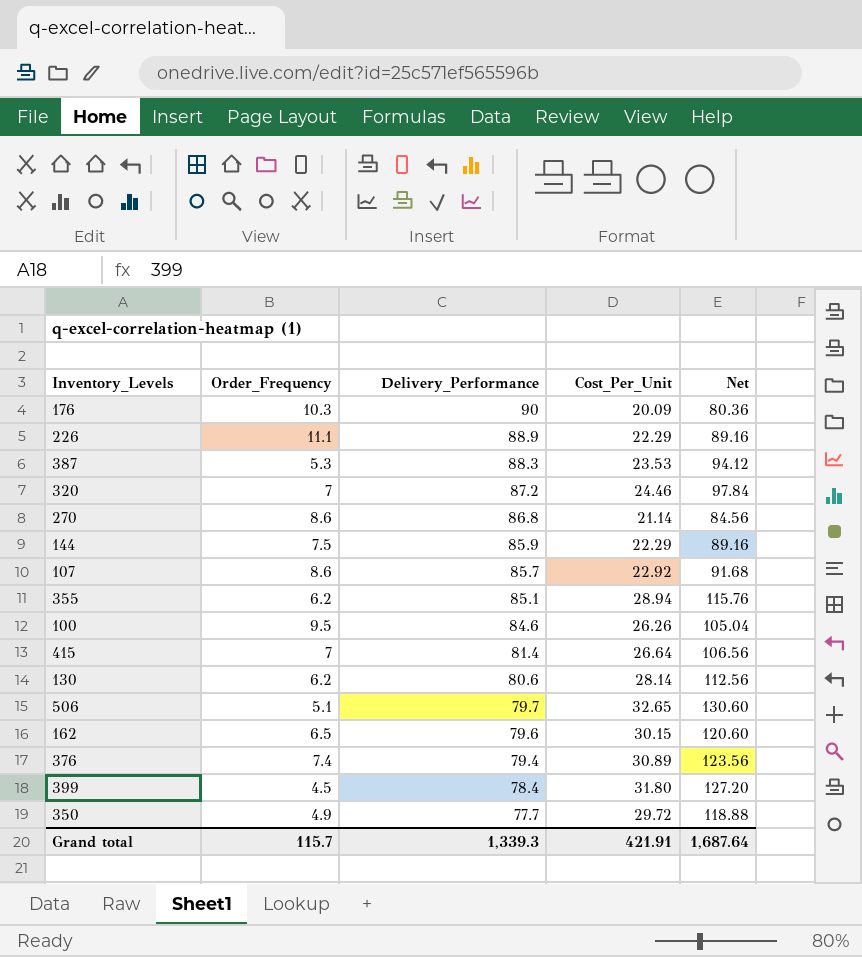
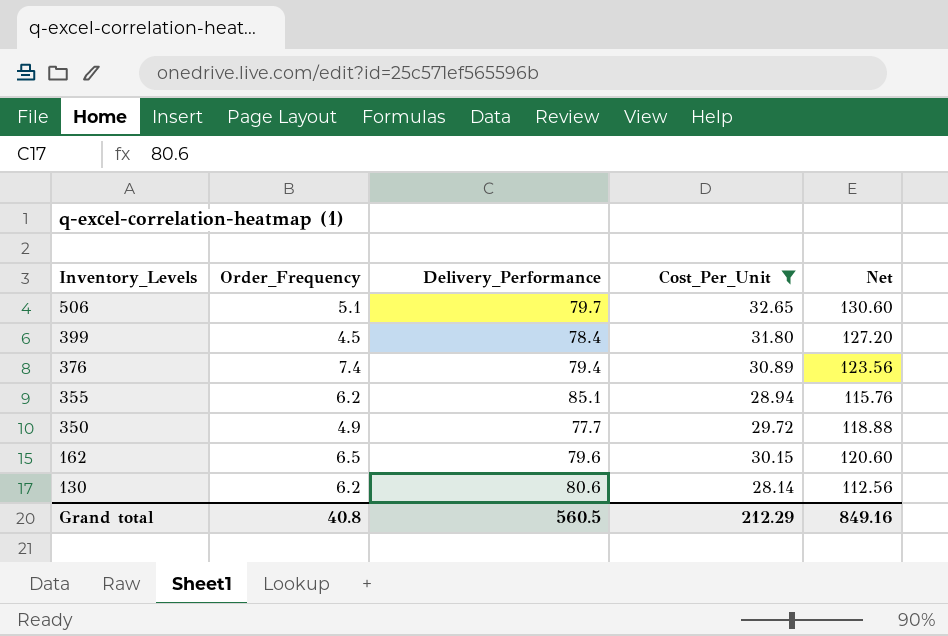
filter: none -> Cost_Per_Unit >= 28.14
row order: Delivery_Performance descending -> Inventory_Levels descending
Grand total | Order_Frequency: 115.7 -> 40.8
Grand total | Delivery_Performance: 1,339.3 -> 560.5
Grand total | Cost_Per_Unit: 421.91 -> 212.29
Grand total | Net: 1,687.64 -> 849.16

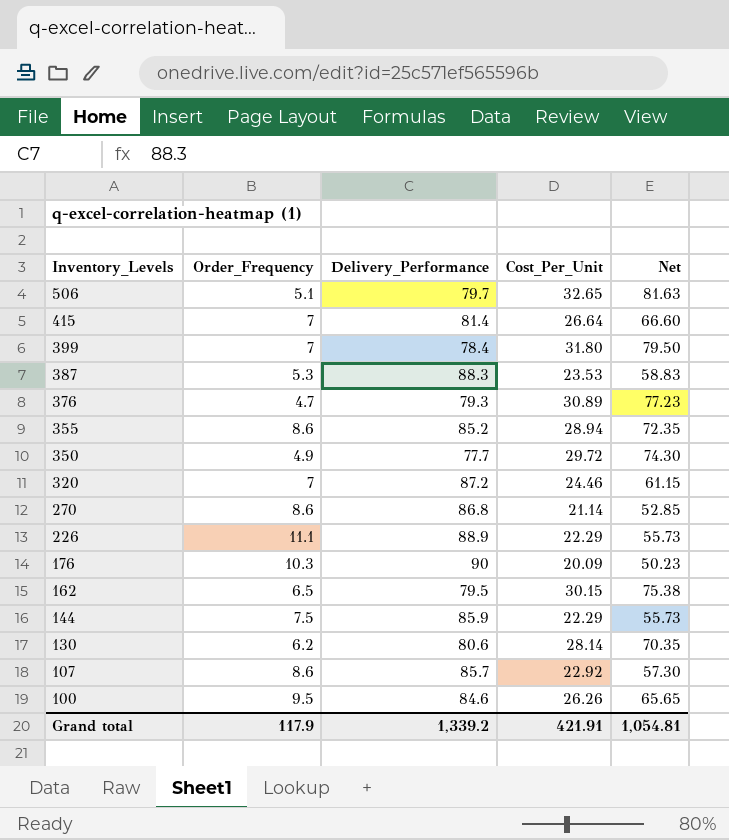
filter: Cost_Per_Unit >= 28.14 -> none
column Net | formula: [Cost_Per_Unit] * 4 -> [Cost_Per_Unit] * 2.5
399 | Order_Frequency: 4.5 -> 7
376 | Order_Frequency: 7.4 -> 4.7
376 | Delivery_Performance: 79.4 -> 79.3
355 | Order_Frequency: 6.2 -> 8.6
355 | Delivery_Performance: 85.1 -> 85.2
162 | Delivery_Performance: 79.6 -> 79.5
Grand total | Order_Frequency: 40.8 -> 117.9
Grand total | Delivery_Performance: 560.5 -> 1,339.2
Grand total | Cost_Per_Unit: 212.29 -> 421.91
Grand total | Net: 849.16 -> 1,054.81

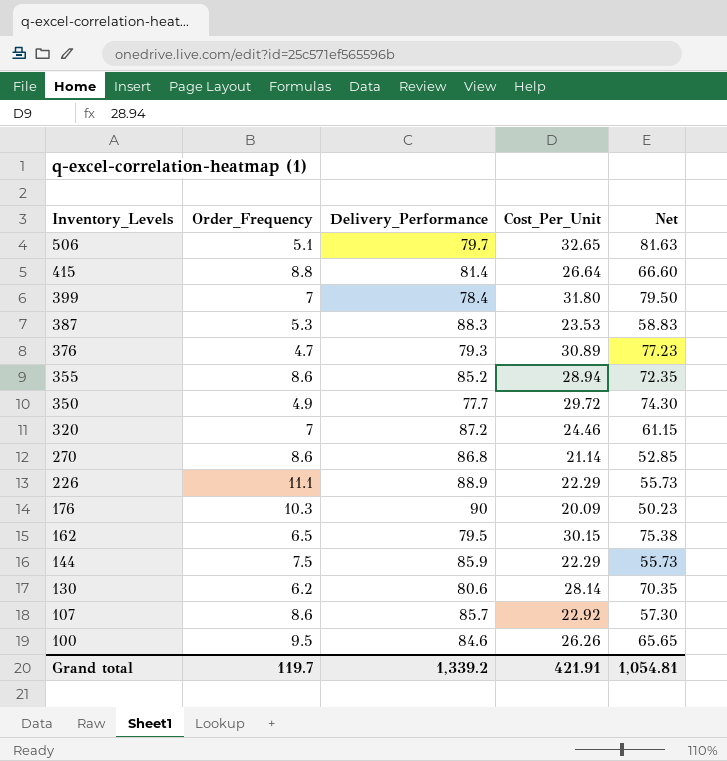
415 | Order_Frequency: 7 -> 8.8
Grand total | Order_Frequency: 117.9 -> 119.7

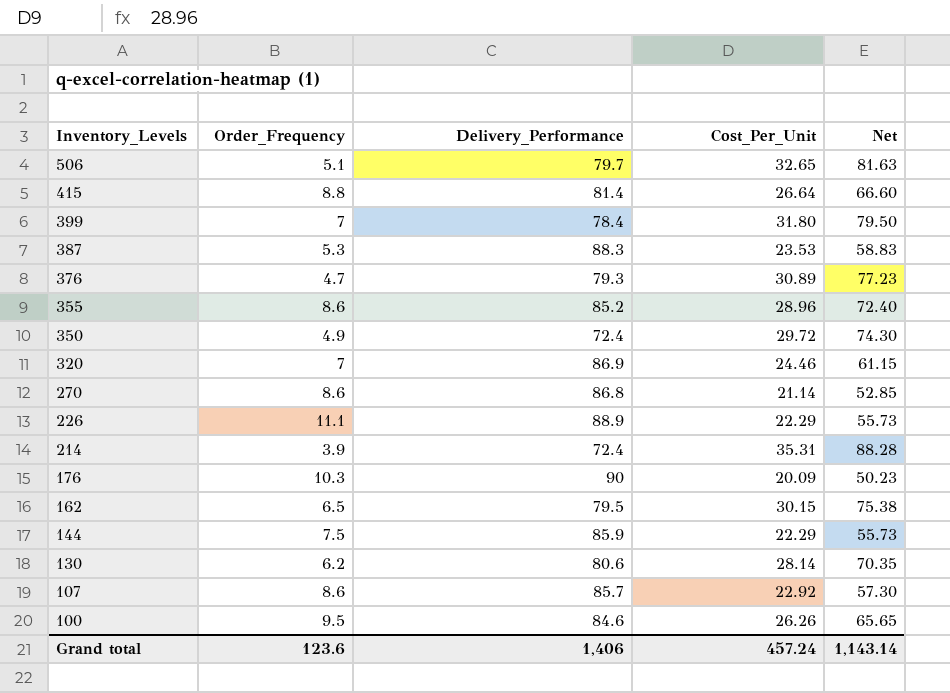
355 | Cost_Per_Unit: 28.94 -> 28.96
355 | Net: 72.35 -> 72.40
350 | Delivery_Performance: 77.7 -> 72.4
320 | Delivery_Performance: 87.2 -> 86.9
row 214: none -> 3.9 | 72.4 | 35.31 | 88.28
Grand total | Order_Frequency: 119.7 -> 123.6
Grand total | Delivery_Performance: 1,339.2 -> 1,406
Grand total | Cost_Per_Unit: 421.91 -> 457.24
Grand total | Net: 1,054.81 -> 1,143.14

